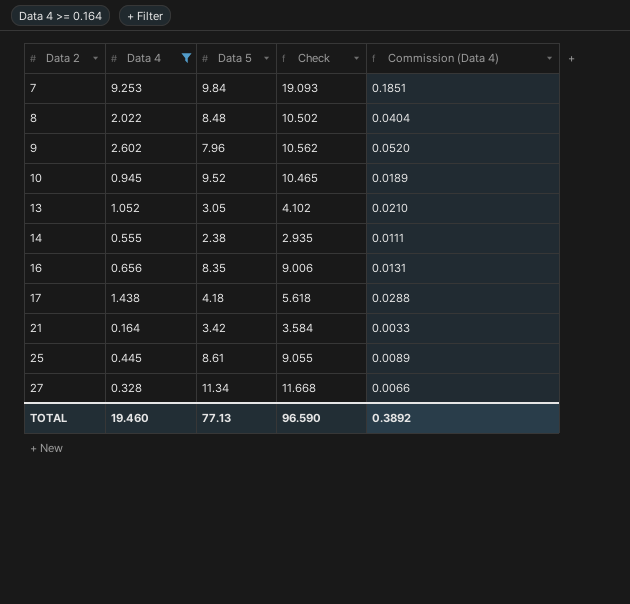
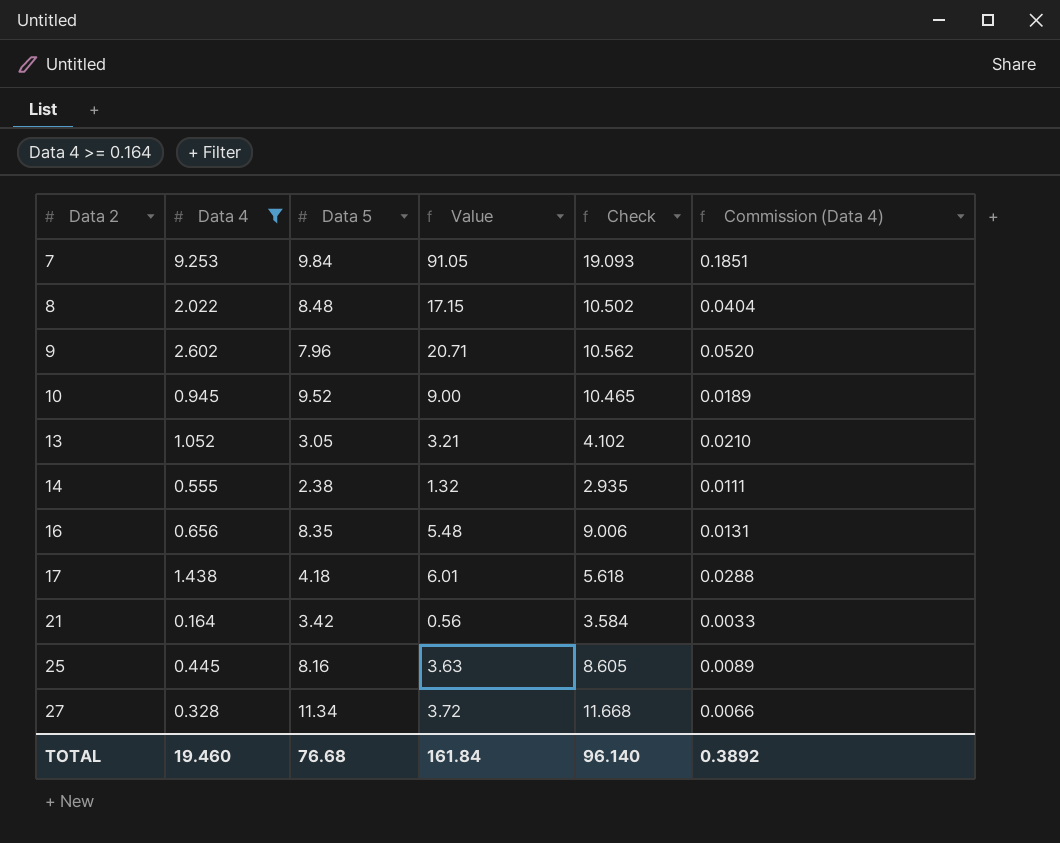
column Value | formula: none -> [Data 4] * [Data 5]
25 | Data 5: 8.61 -> 8.16
25 | Check: 9.055 -> 8.605
TOTAL | Data 5: 77.13 -> 76.68
TOTAL | Check: 96.590 -> 96.140

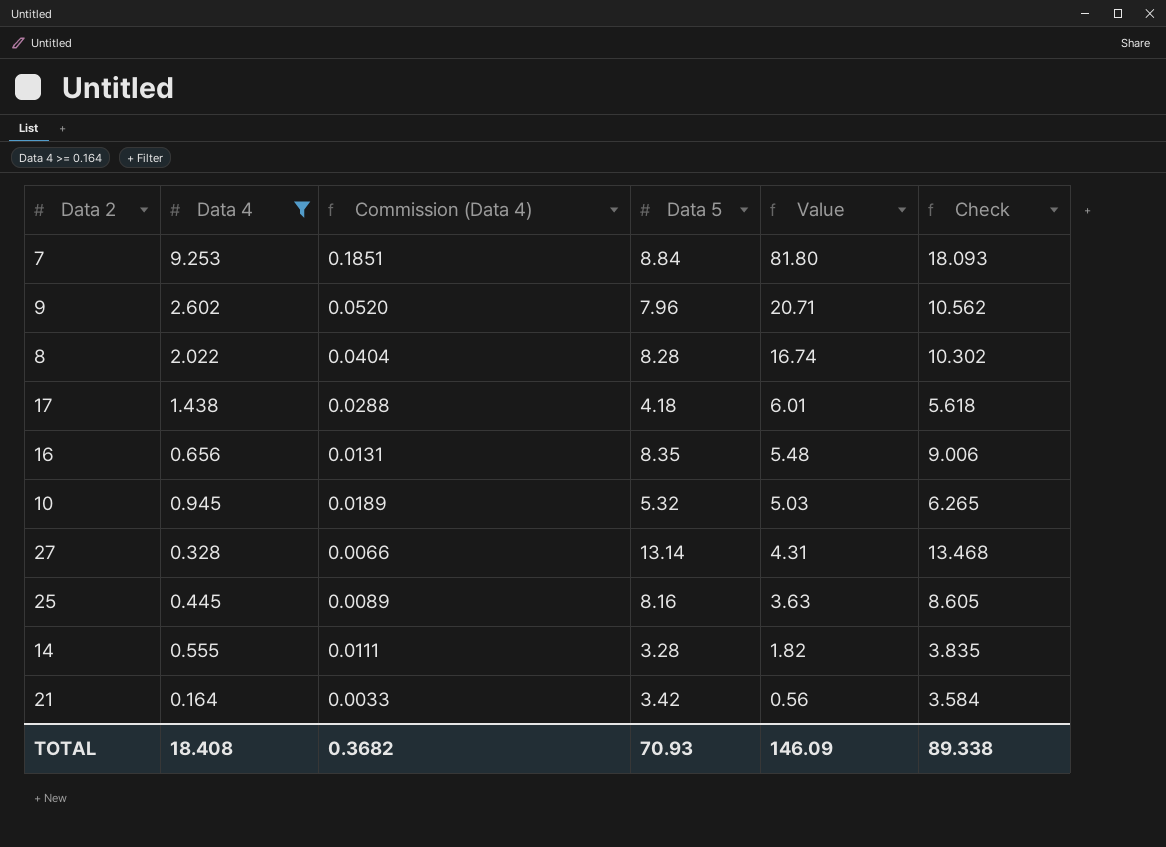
row order: Data 2 ascending -> Value descending
column Commission (Data 4) | position: 6 -> 3
row 13: 1.052 | 3.05 | 3.21 | 4.102 | 0.0210 -> none
7 | Data 5: 9.84 -> 8.84
7 | Value: 91.05 -> 81.80
7 | Check: 19.093 -> 18.093
8 | Data 5: 8.48 -> 8.28
8 | Value: 17.15 -> 16.74
8 | Check: 10.502 -> 10.302
10 | Data 5: 9.52 -> 5.32
10 | Value: 9.00 -> 5.03
10 | Check: 10.465 -> 6.265
27 | Data 5: 11.34 -> 13.14
27 | Value: 3.72 -> 4.31
27 | Check: 11.668 -> 13.468
14 | Data 5: 2.38 -> 3.28
14 | Value: 1.32 -> 1.82
14 | Check: 2.935 -> 3.835
TOTAL | Data 4: 19.460 -> 18.408
TOTAL | Commission (Data 4): 0.3892 -> 0.3682
TOTAL | Data 5: 76.68 -> 70.93
TOTAL | Value: 161.84 -> 146.09
TOTAL | Check: 96.140 -> 89.338

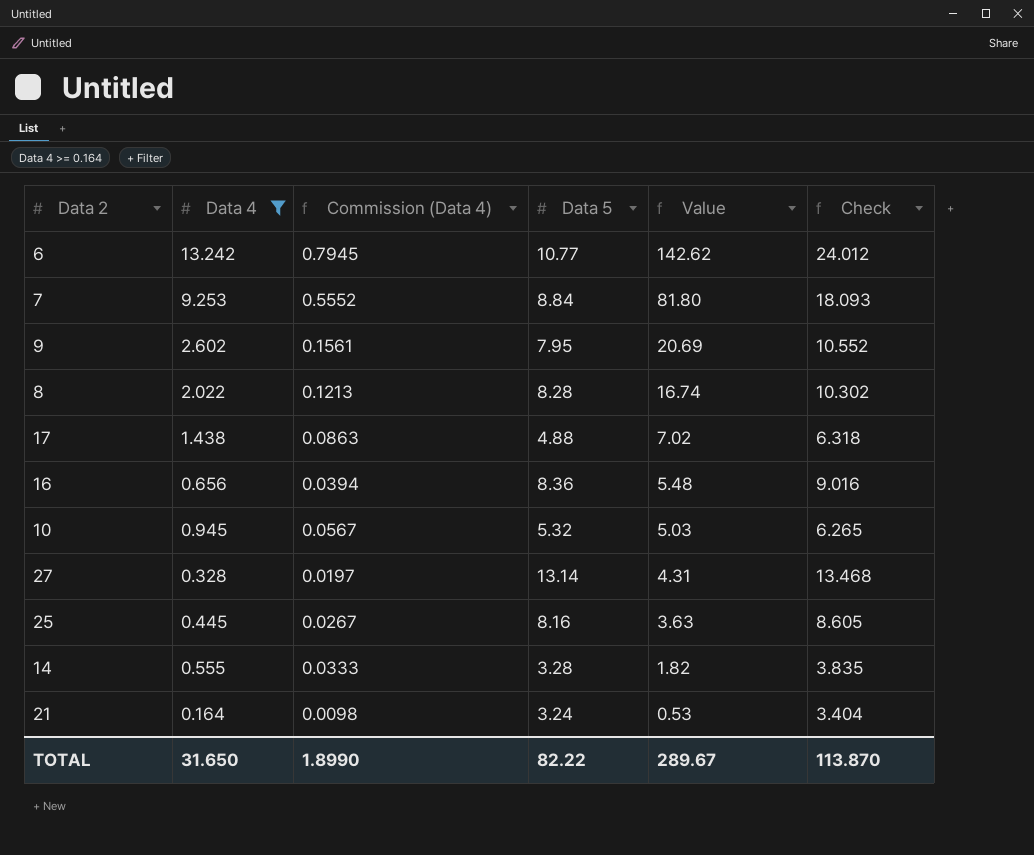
column Commission (Data 4) | formula: [Data 4] * 0.02 -> [Data 4] * 0.06
row 6: none -> 13.242 | 0.7945 | 10.77 | 142.62 | 24.012
9 | Data 5: 7.96 -> 7.95
9 | Value: 20.71 -> 20.69
9 | Check: 10.562 -> 10.552
17 | Data 5: 4.18 -> 4.88
17 | Value: 6.01 -> 7.02
17 | Check: 5.618 -> 6.318
16 | Data 5: 8.35 -> 8.36
16 | Check: 9.006 -> 9.016
21 | Data 5: 3.42 -> 3.24
21 | Value: 0.56 -> 0.53
21 | Check: 3.584 -> 3.404
TOTAL | Data 4: 18.408 -> 31.650
TOTAL | Commission (Data 4): 0.3682 -> 1.8990
TOTAL | Data 5: 70.93 -> 82.22
TOTAL | Value: 146.09 -> 289.67
TOTAL | Check: 89.338 -> 113.870

